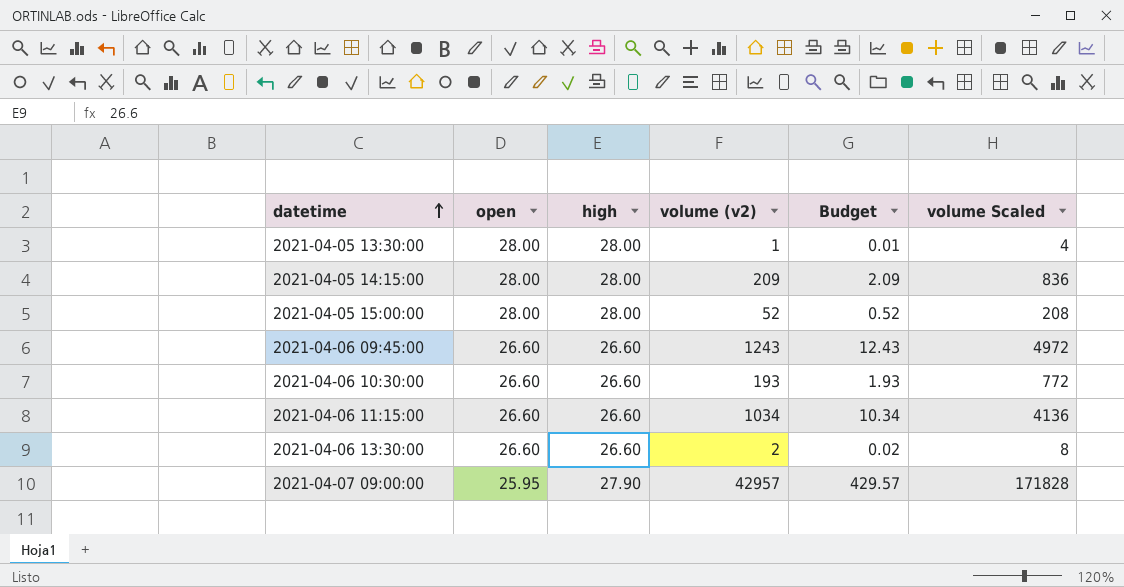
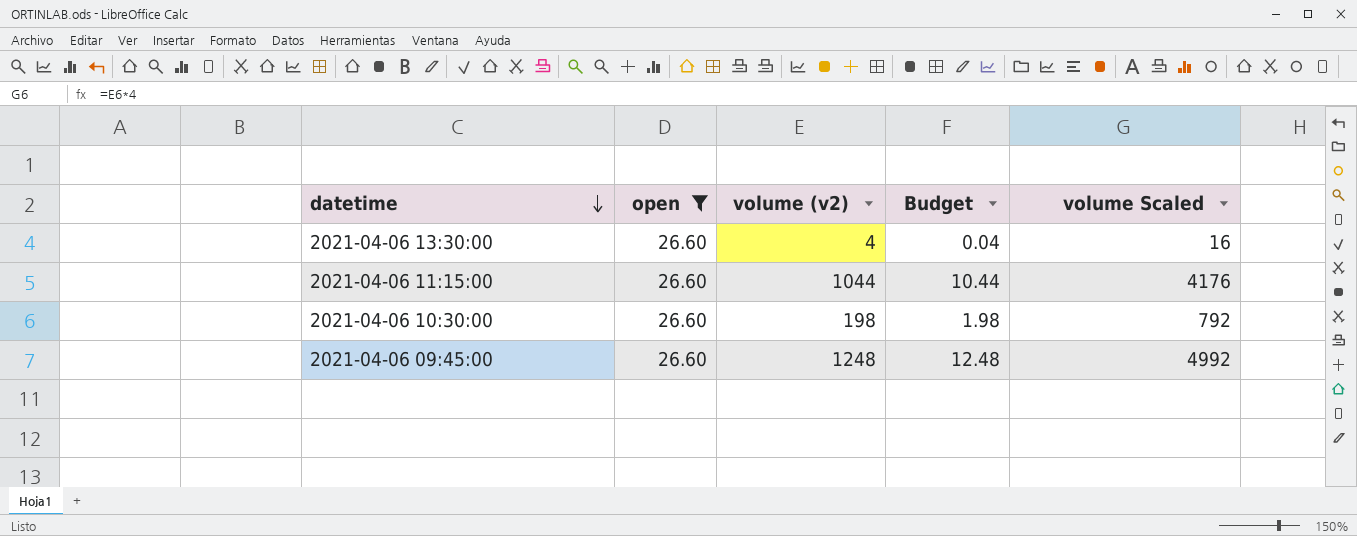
filter: none -> open = 26.60
row order: datetime ascending -> datetime descending
column high | position: 3 -> none
2021-04-06 13:30:00 | volume (v2): 2 -> 4
2021-04-06 13:30:00 | Budget: 0.02 -> 0.04
2021-04-06 13:30:00 | volume Scaled: 8 -> 16
2021-04-06 11:15:00 | volume (v2): 1034 -> 1044
2021-04-06 11:15:00 | Budget: 10.34 -> 10.44
2021-04-06 11:15:00 | volume Scaled: 4136 -> 4176
2021-04-06 10:30:00 | volume (v2): 193 -> 198
2021-04-06 10:30:00 | Budget: 1.93 -> 1.98
2021-04-06 10:30:00 | volume Scaled: 772 -> 792
2021-04-06 09:45:00 | volume (v2): 1243 -> 1248
2021-04-06 09:45:00 | Budget: 12.43 -> 12.48
2021-04-06 09:45:00 | volume Scaled: 4972 -> 4992

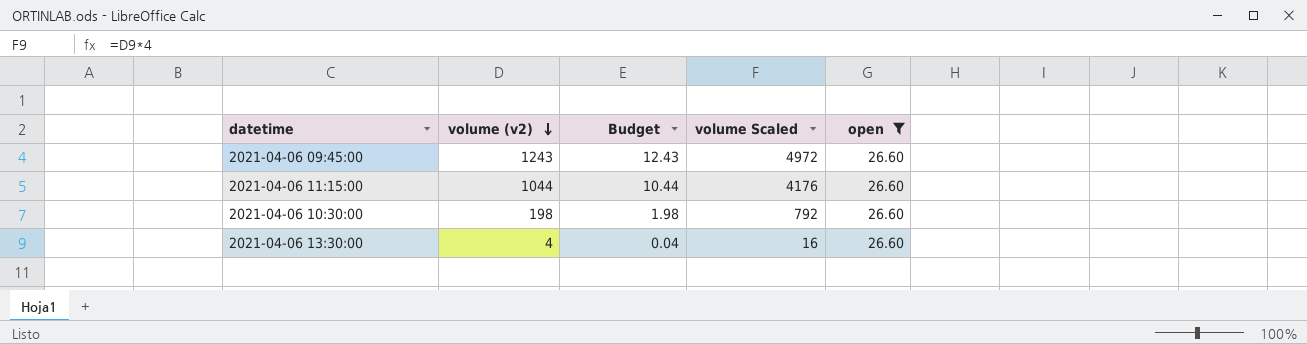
row order: datetime descending -> volume (v2) descending
column open | position: 2 -> 5
2021-04-06 09:45:00 | volume (v2): 1248 -> 1243
2021-04-06 09:45:00 | Budget: 12.48 -> 12.43
2021-04-06 09:45:00 | volume Scaled: 4992 -> 4972

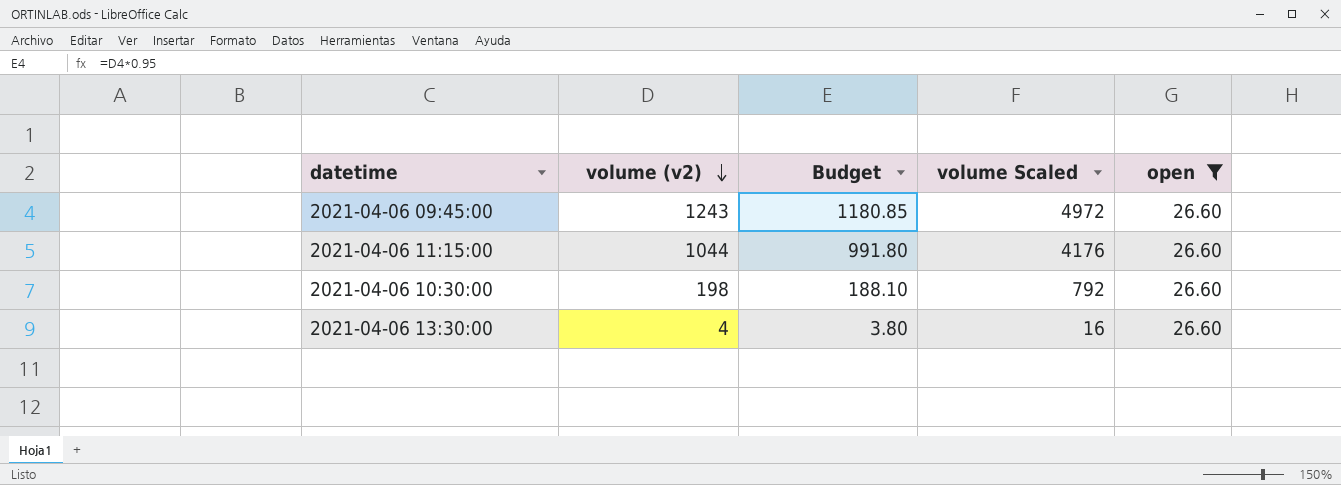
column Budget | formula: [volume (v2)] * 0.01 -> [volume (v2)] * 0.95

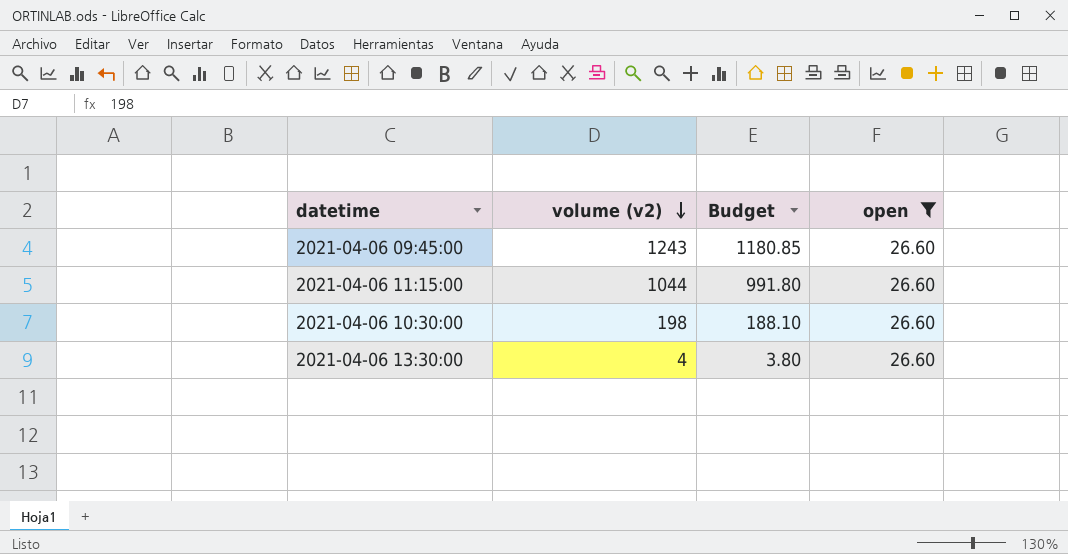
column volume Scaled | formula: [volume (v2)] * 4 -> none

